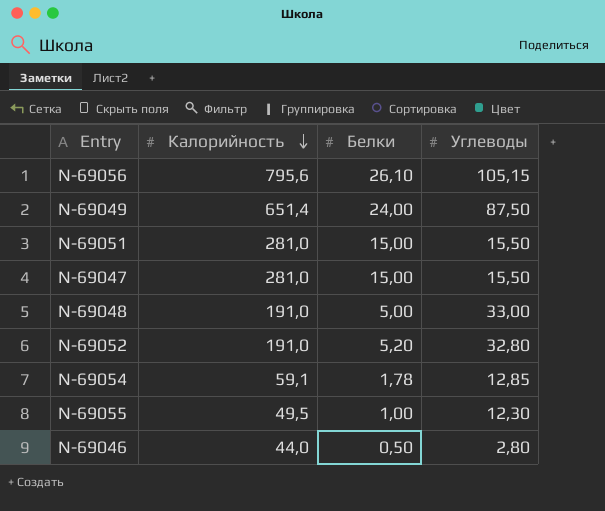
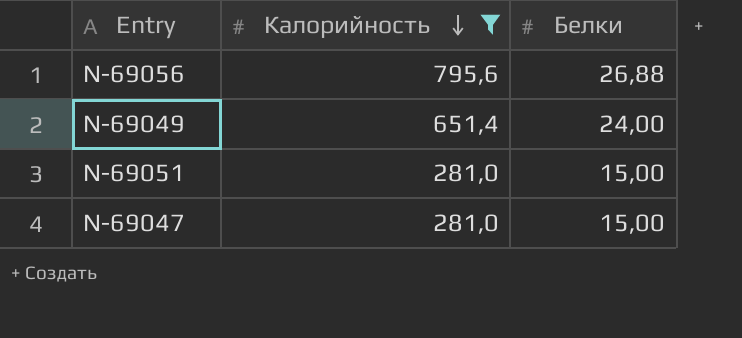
filter: none -> Калорийность >= 281,0
column Углеводы | position: 4 -> none
N-69056 | Белки: 26,10 -> 26,88

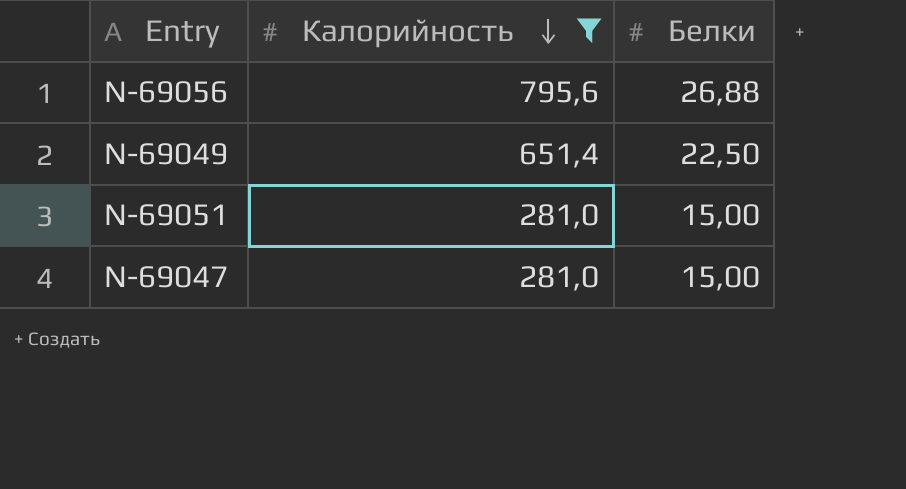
N-69049 | Белки: 24,00 -> 22,50

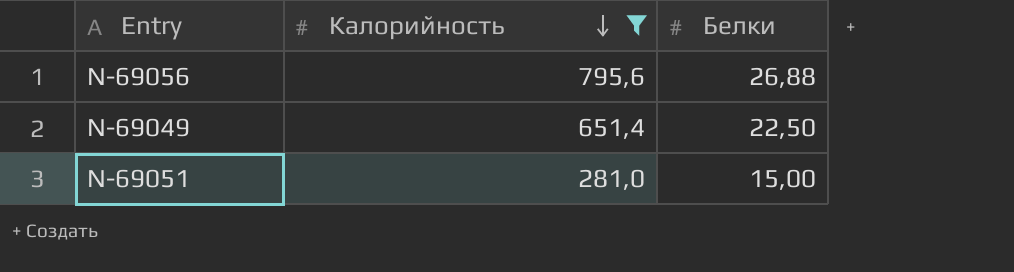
row N-69047: 281,0 | 15,00 -> none

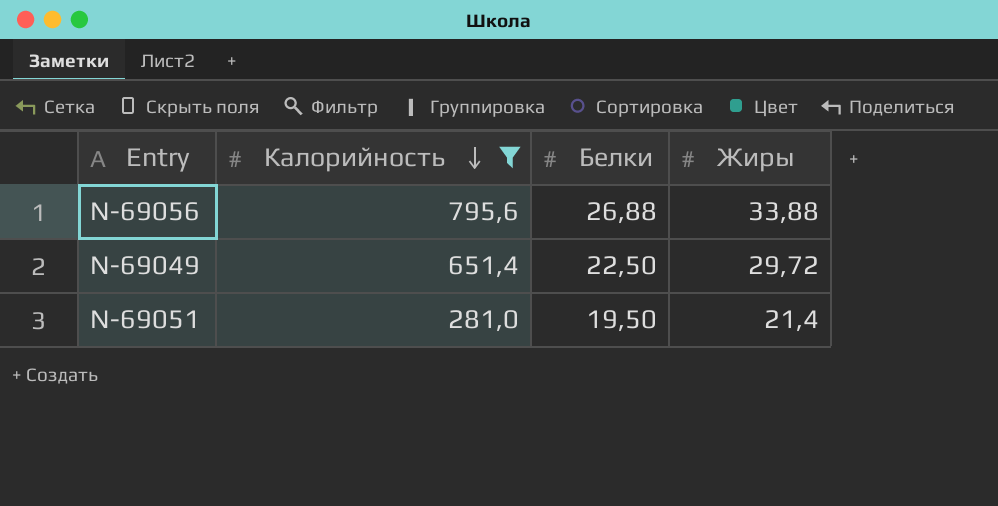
column Жиры | position: none -> 4
N-69051 | Белки: 15,00 -> 19,50

